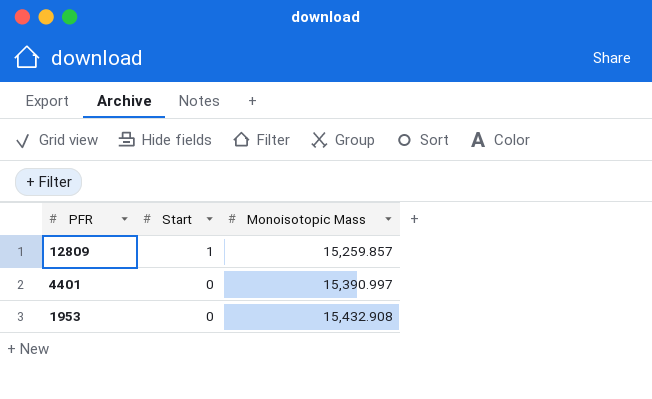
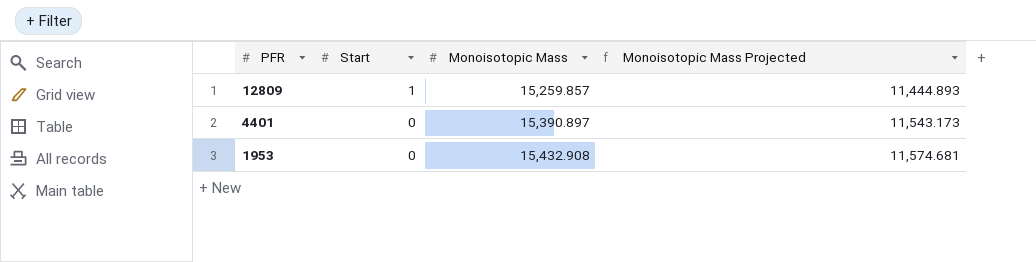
column Monoisotopic Mass Projected | formula: none -> [Monoisotopic Mass] * 0.75
4401 | Monoisotopic Mass: 15,390.997 -> 15,390.897

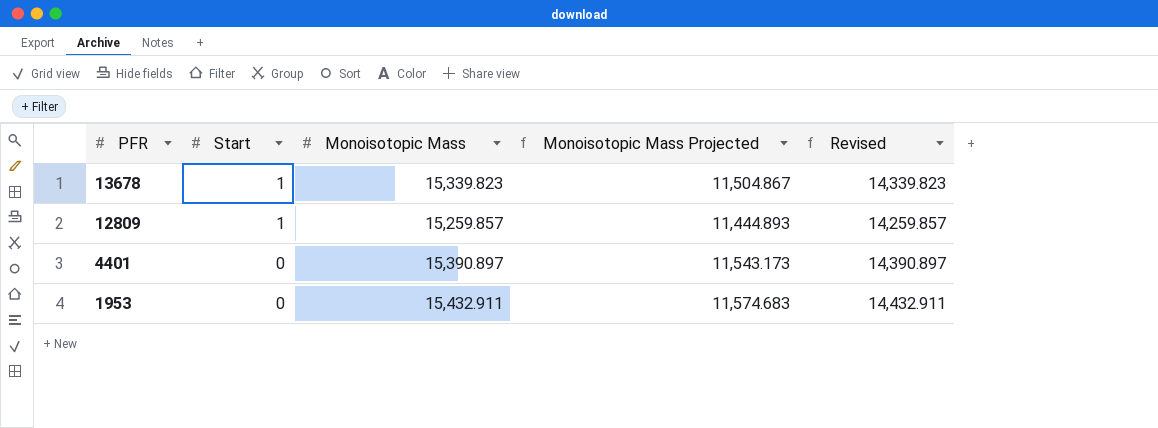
column Revised | formula: none -> [Monoisotopic Mass] - 1000
row 13678: none -> 1 | 15,339.823 | 11,504.867 | 14,339.823
1953 | Monoisotopic Mass: 15,432.908 -> 15,432.911
1953 | Monoisotopic Mass Projected: 11,574.681 -> 11,574.683

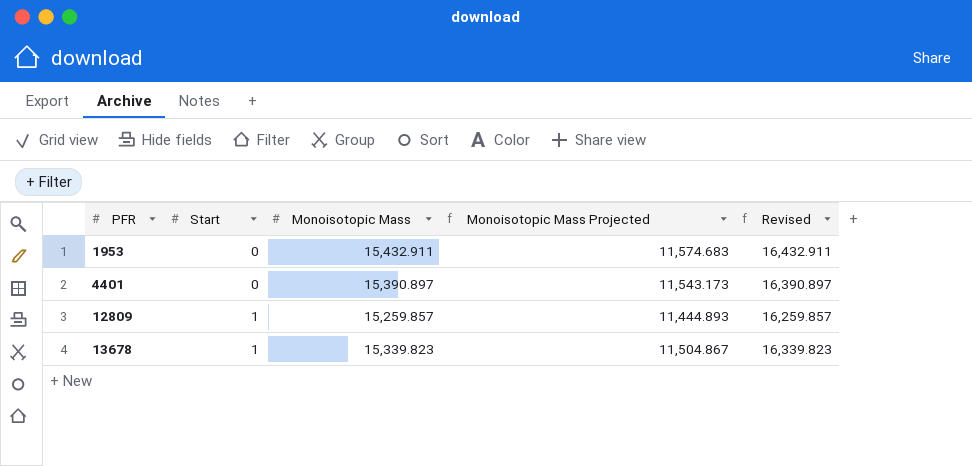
row order: PFR descending -> PFR ascending
column Revised | formula: [Monoisotopic Mass] - 1000 -> [Monoisotopic Mass] + 1000

